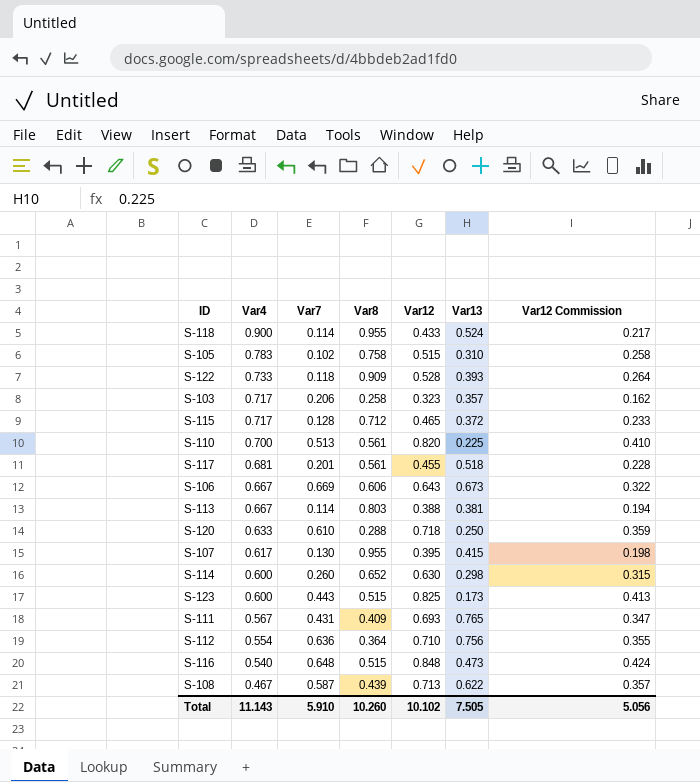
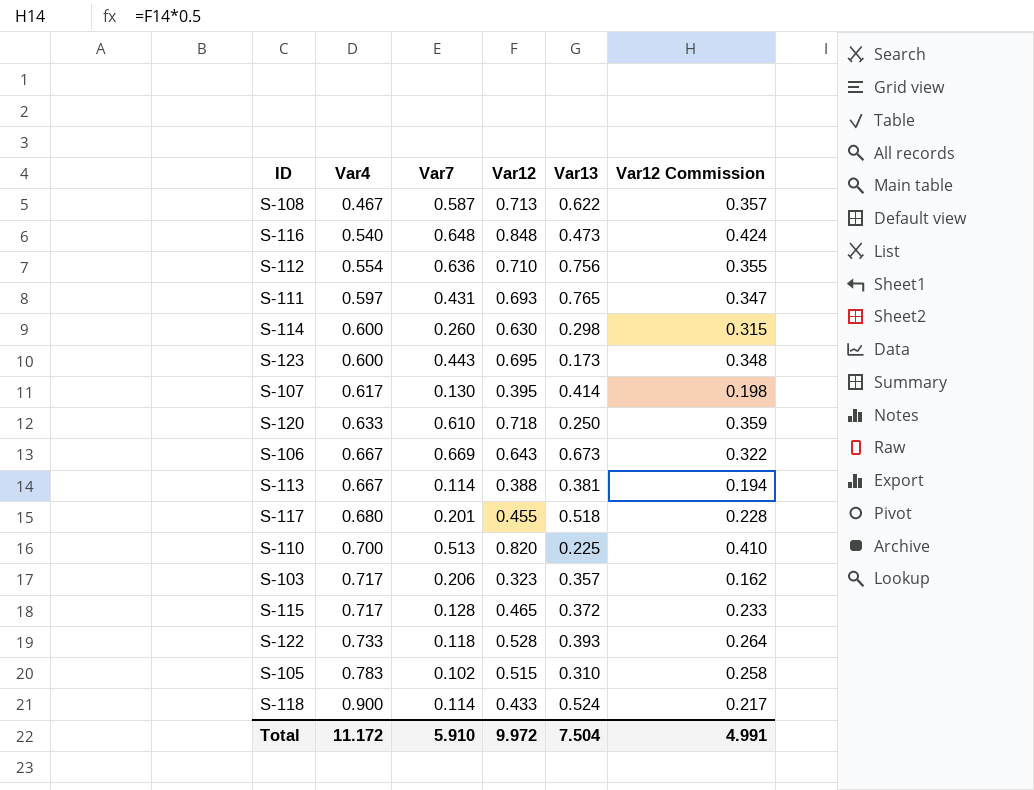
row order: Var4 descending -> Var4 ascending
column Var8 | position: 4 -> none
S-111 | Var4: 0.567 -> 0.597
S-123 | Var12: 0.825 -> 0.695
S-123 | Var12 Commission: 0.413 -> 0.348
S-107 | Var13: 0.415 -> 0.414
S-117 | Var4: 0.681 -> 0.680
Total | Var4: 11.143 -> 11.172
Total | Var12: 10.102 -> 9.972
Total | Var13: 7.505 -> 7.504
Total | Var12 Commission: 5.056 -> 4.991

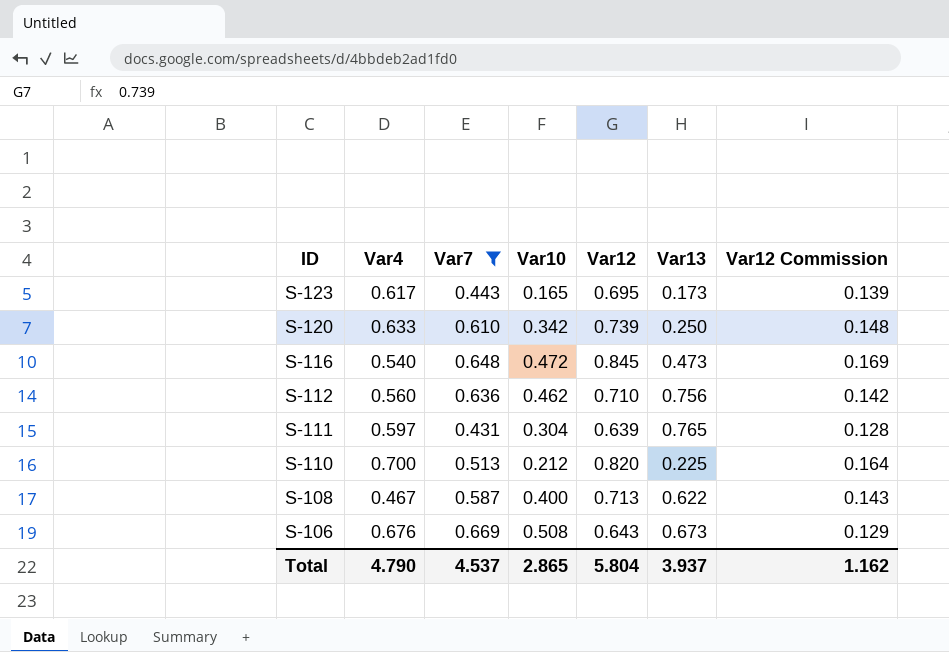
filter: none -> Var7 >= 0.431
row order: Var4 ascending -> ID descending
column Var10 | position: none -> 4
column Var12 Commission | formula: [Var12] * 0.5 -> [Var12] * 0.2
S-123 | Var4: 0.600 -> 0.617
S-120 | Var12: 0.718 -> 0.739
S-116 | Var12: 0.848 -> 0.845
S-112 | Var4: 0.554 -> 0.560
S-111 | Var12: 0.693 -> 0.639
S-106 | Var4: 0.667 -> 0.676
Total | Var4: 11.172 -> 4.790
Total | Var7: 5.910 -> 4.537
Total | Var12: 9.972 -> 5.804
Total | Var13: 7.504 -> 3.937
Total | Var12 Commission: 4.991 -> 1.162

